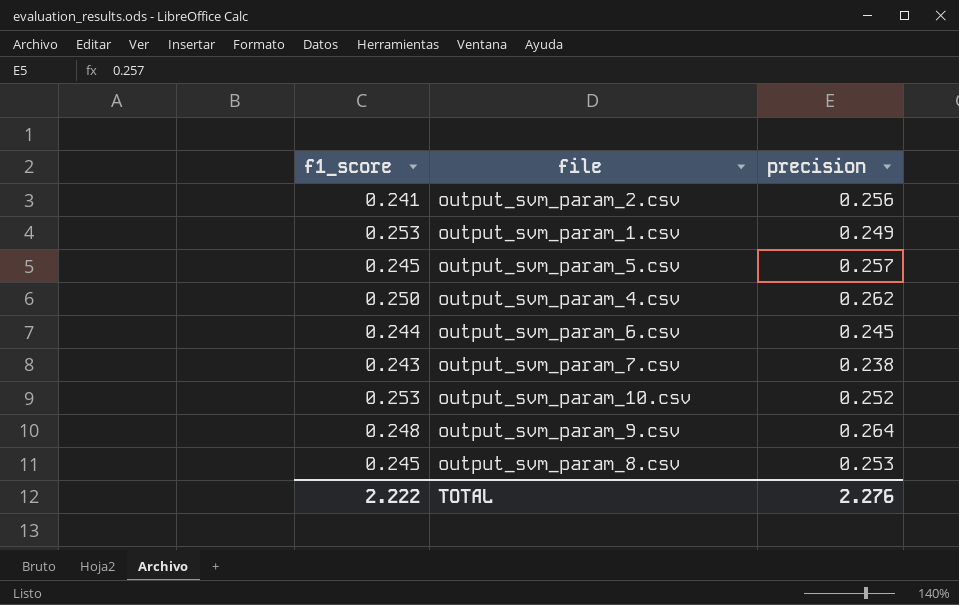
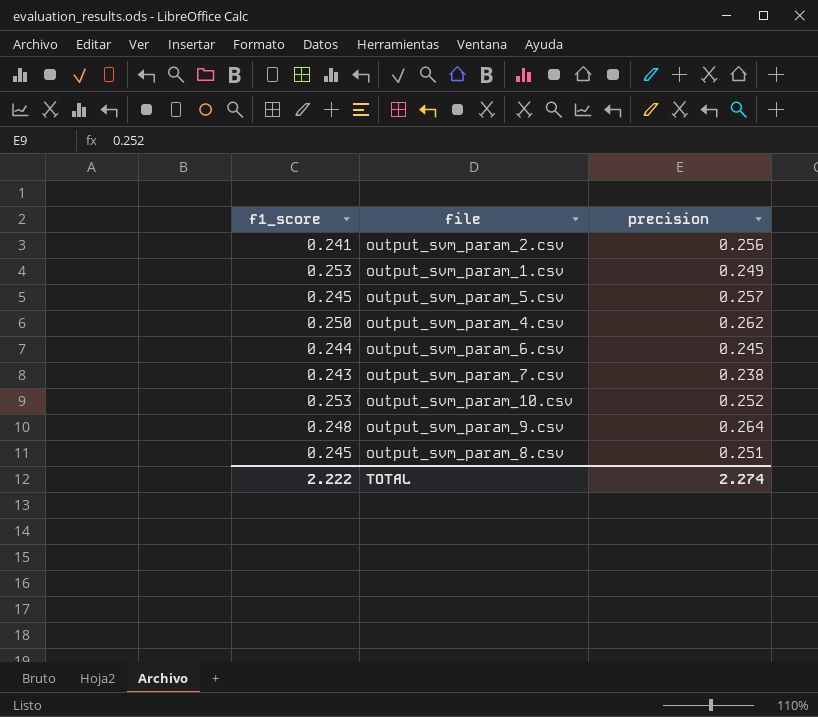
output_svm_param_8.csv | precision: 0.253 -> 0.251
TOTAL | precision: 2.276 -> 2.274

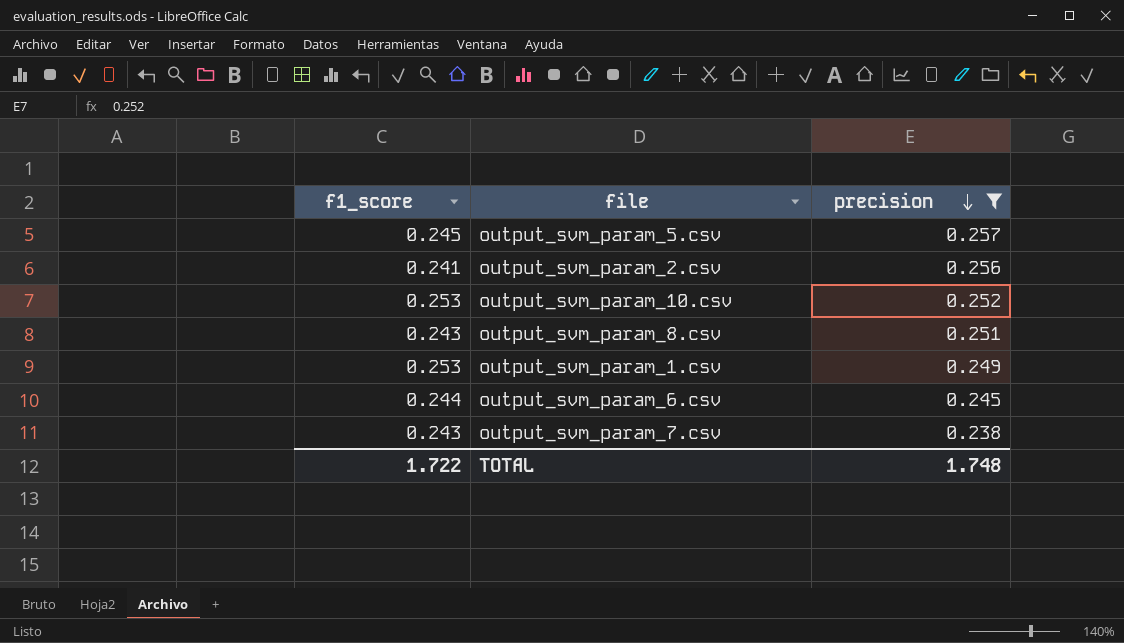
filter: none -> precision <= 0.257
row order: none -> precision descending
output_svm_param_8.csv | f1_score: 0.245 -> 0.243
TOTAL | f1_score: 2.222 -> 1.722
TOTAL | precision: 2.274 -> 1.748

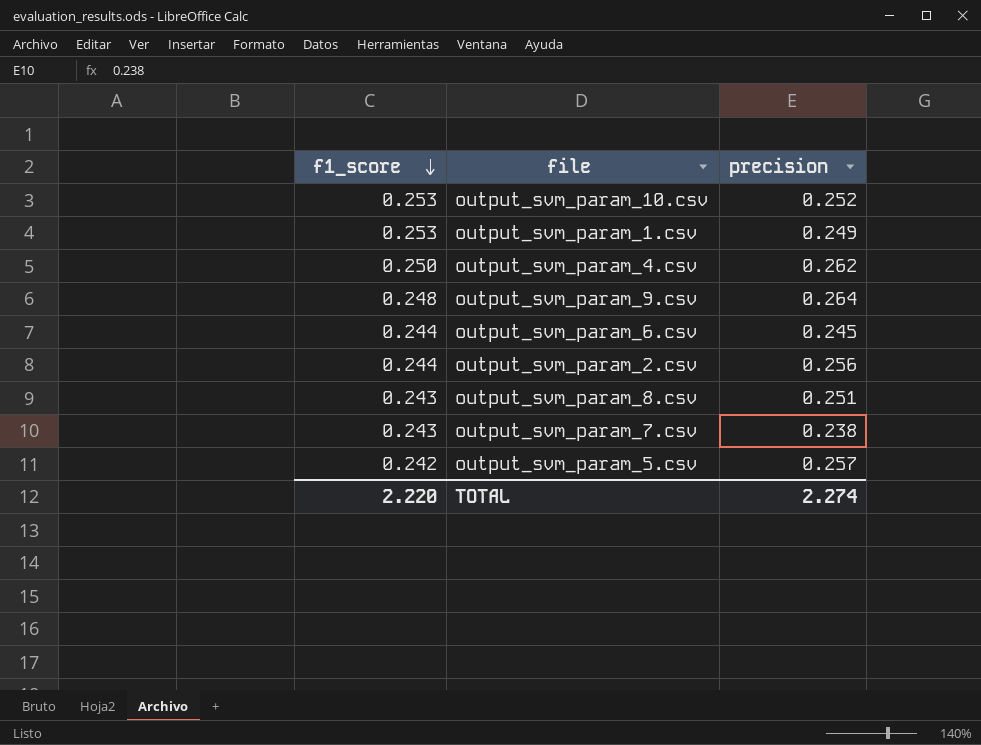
filter: precision <= 0.257 -> none
row order: precision descending -> f1_score descending
output_svm_param_2.csv | f1_score: 0.241 -> 0.244
output_svm_param_5.csv | f1_score: 0.245 -> 0.242
TOTAL | f1_score: 1.722 -> 2.220
TOTAL | precision: 1.748 -> 2.274

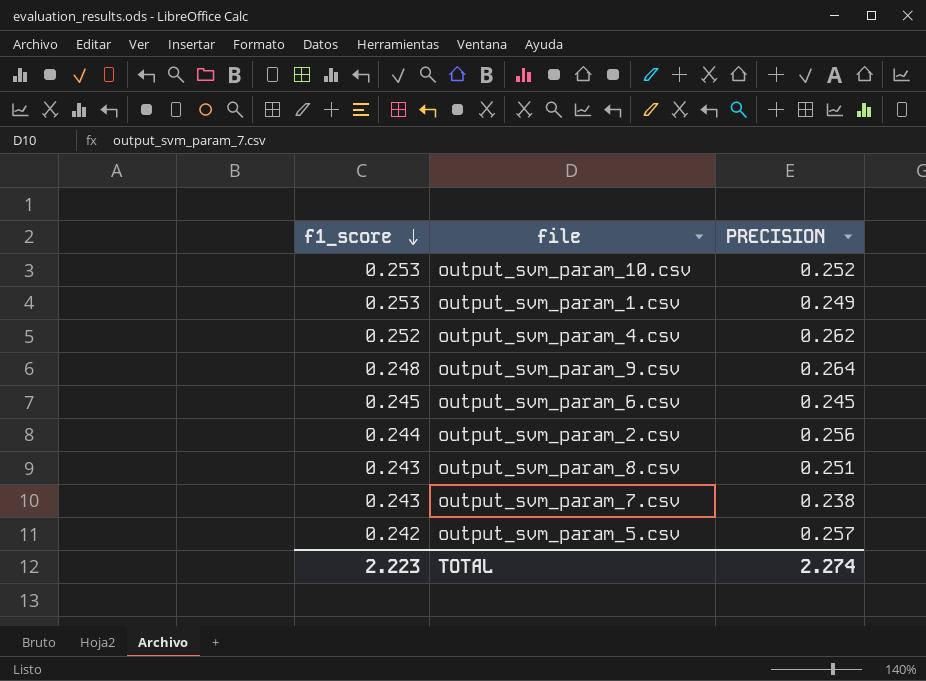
column name: precision -> PRECISION
output_svm_param_4.csv | f1_score: 0.250 -> 0.252
output_svm_param_6.csv | f1_score: 0.244 -> 0.245
TOTAL | f1_score: 2.220 -> 2.223

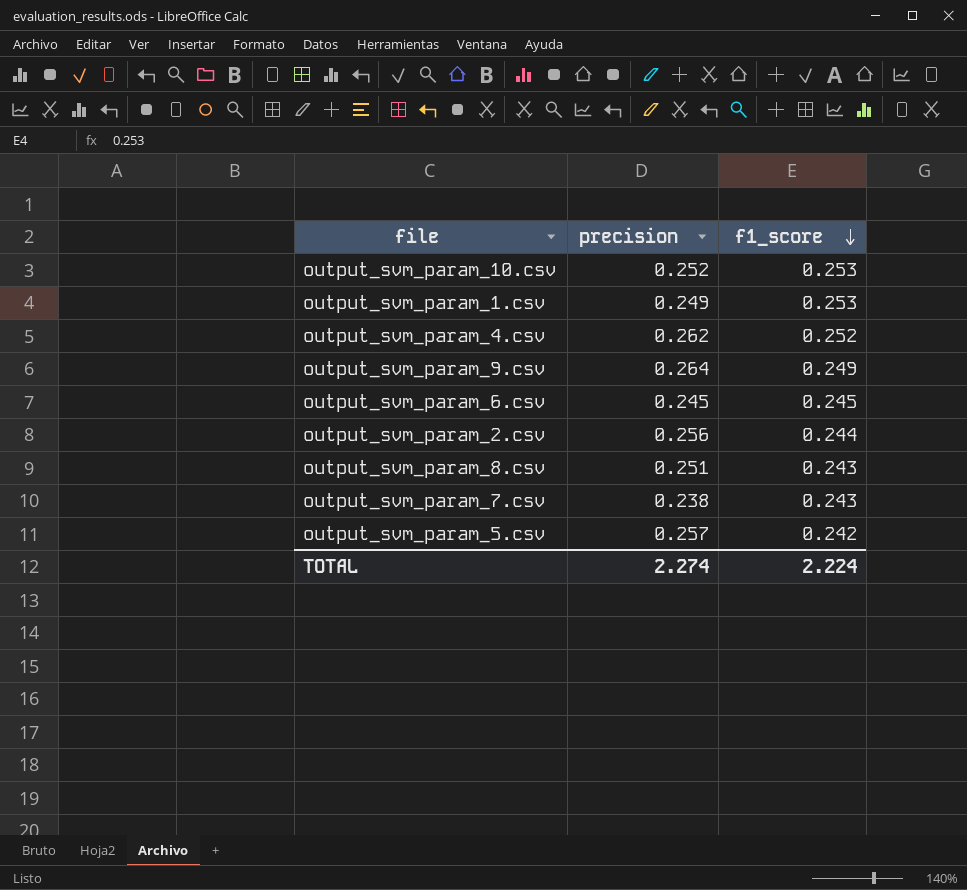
column name: PRECISION -> precision
column f1_score | position: 1 -> 3
output_svm_param_9.csv | f1_score: 0.248 -> 0.249
TOTAL | f1_score: 2.223 -> 2.224

